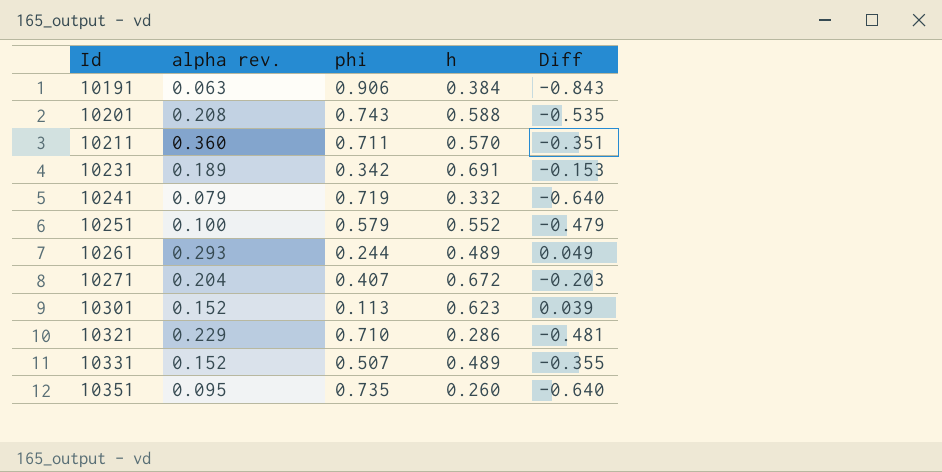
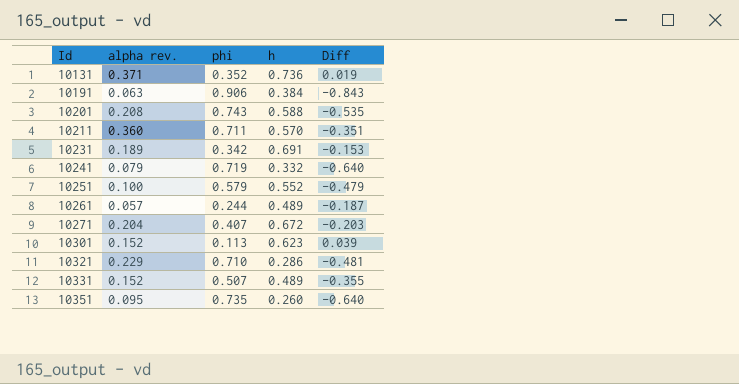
row 10131: none -> 0.371 | 0.352 | 0.736 | 0.019
10261 | alpha rev.: 0.293 -> 0.057
10261 | Diff: 0.049 -> -0.187

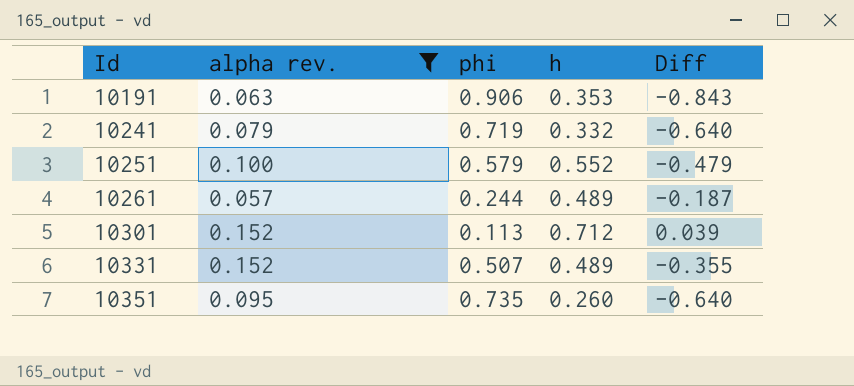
filter: none -> alpha rev. <= 0.152
10191 | h: 0.384 -> 0.353
10301 | h: 0.623 -> 0.712

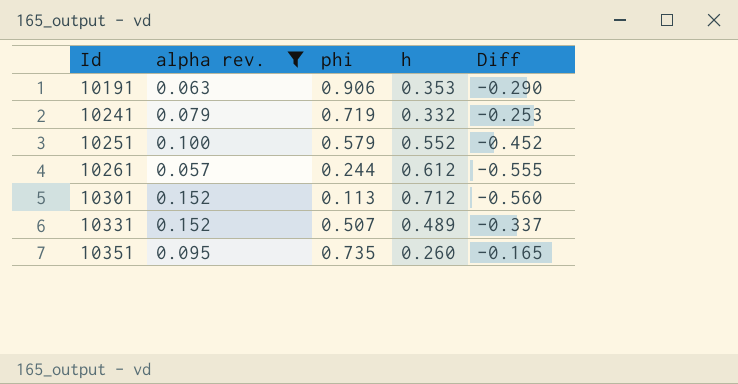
column Diff | formula: [alpha rev.] - [phi] -> [alpha rev.] - [h]
10261 | h: 0.489 -> 0.612

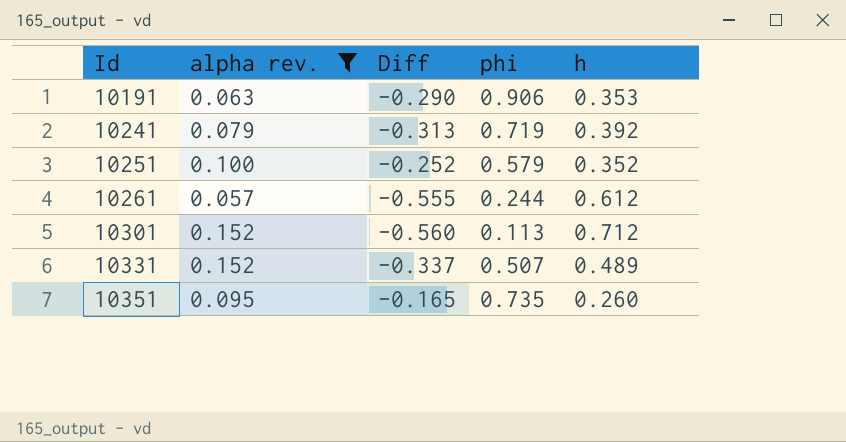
column Diff | position: 5 -> 3
10241 | Diff: -0.253 -> -0.313
10241 | h: 0.332 -> 0.392
10251 | Diff: -0.452 -> -0.252
10251 | h: 0.552 -> 0.352

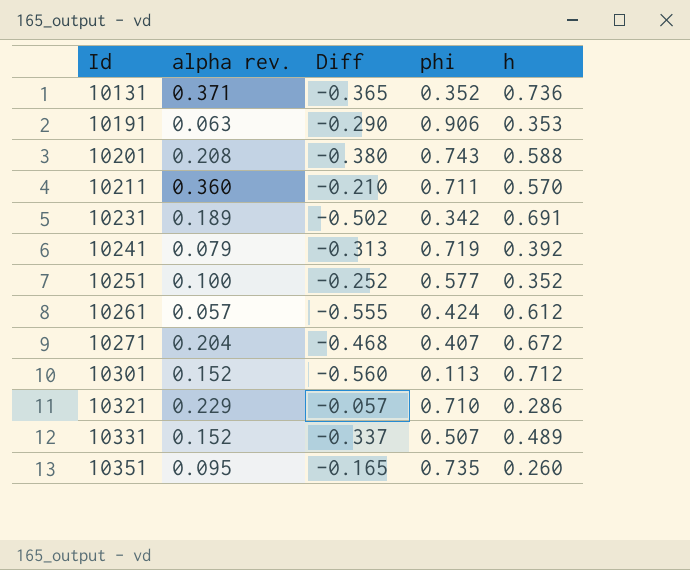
filter: alpha rev. <= 0.152 -> none
10251 | phi: 0.579 -> 0.577
10261 | phi: 0.244 -> 0.424

